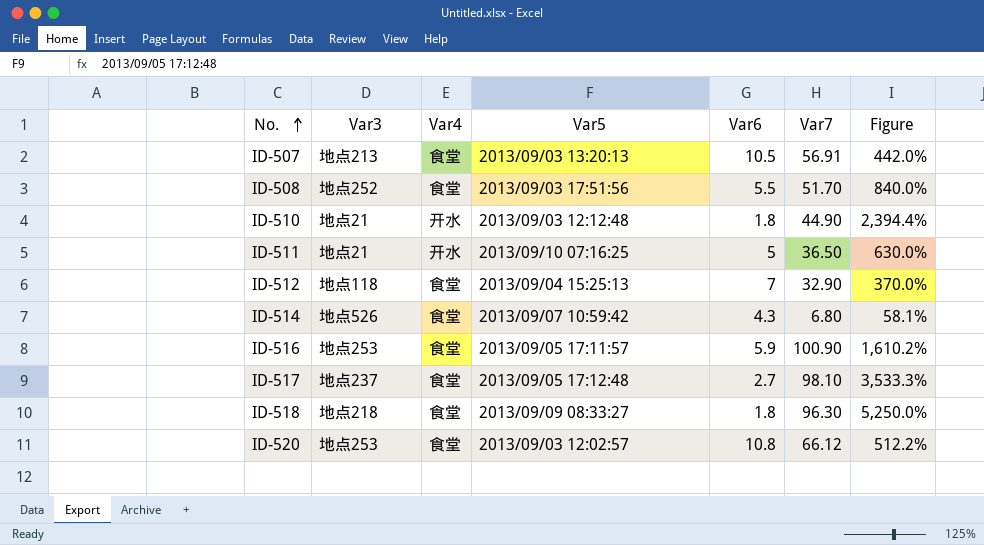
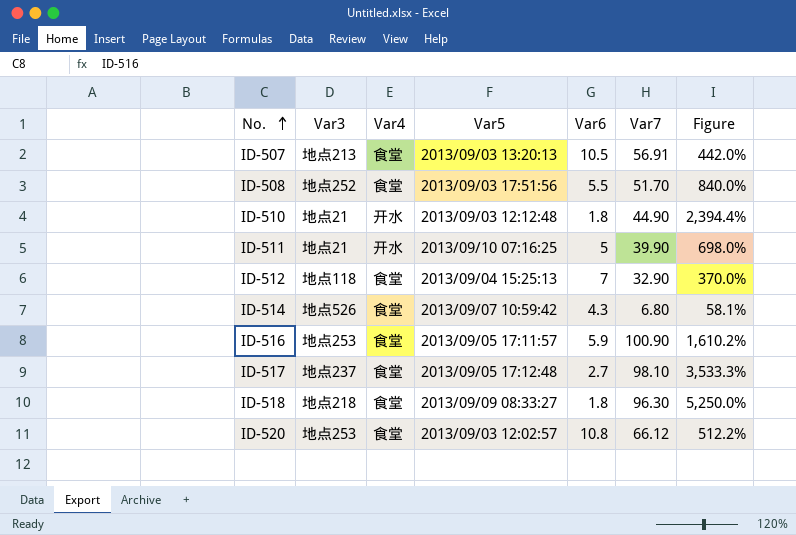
ID-511 | Var7: 36.50 -> 39.90
ID-511 | Figure: 630.0% -> 698.0%

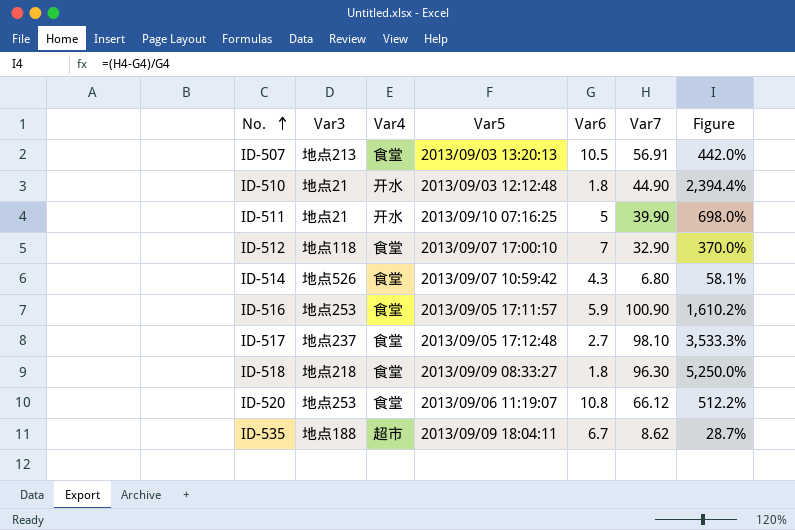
row ID-508: 地点252 | 食堂 | 2013/09/03 17:51:56 | 5.5 | 51.70 | 840.0% -> none
ID-512 | Var5: 2013/09/04 15:25:13 -> 2013/09/07 17:00:10
ID-520 | Var5: 2013/09/03 12:02:57 -> 2013/09/06 11:19:07
row ID-535: none -> 地点188 | 超市 | 2013/09/09 18:04:11 | 6.7 | 8.62 | 28.7%

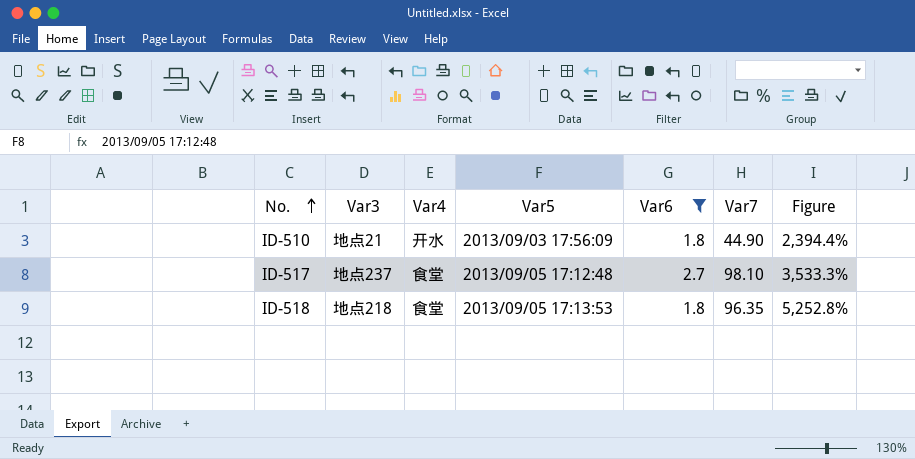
filter: none -> Var6 <= 2.7
ID-510 | Var5: 2013/09/03 12:12:48 -> 2013/09/03 17:56:09
ID-518 | Var5: 2013/09/09 08:33:27 -> 2013/09/05 17:13:53
ID-518 | Var7: 96.30 -> 96.35
ID-518 | Figure: 5,250.0% -> 5,252.8%

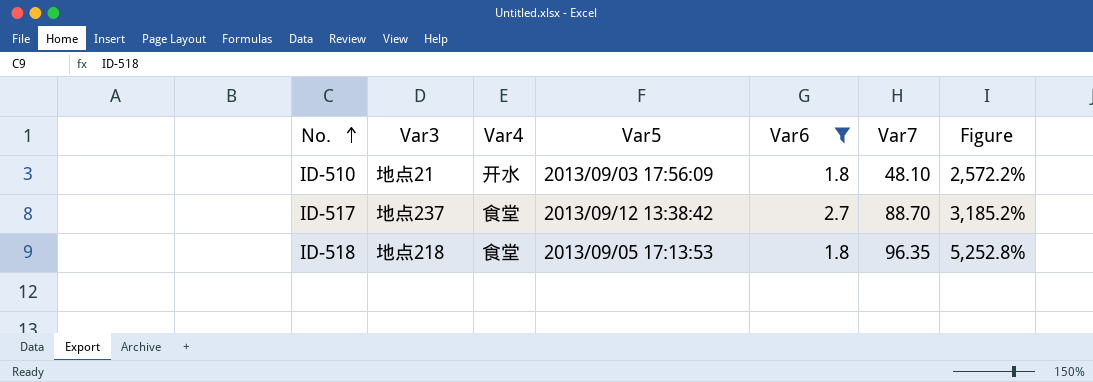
ID-510 | Var7: 44.90 -> 48.10
ID-510 | Figure: 2,394.4% -> 2,572.2%
ID-517 | Var5: 2013/09/05 17:12:48 -> 2013/09/12 13:38:42
ID-517 | Var7: 98.10 -> 88.70
ID-517 | Figure: 3,533.3% -> 3,185.2%

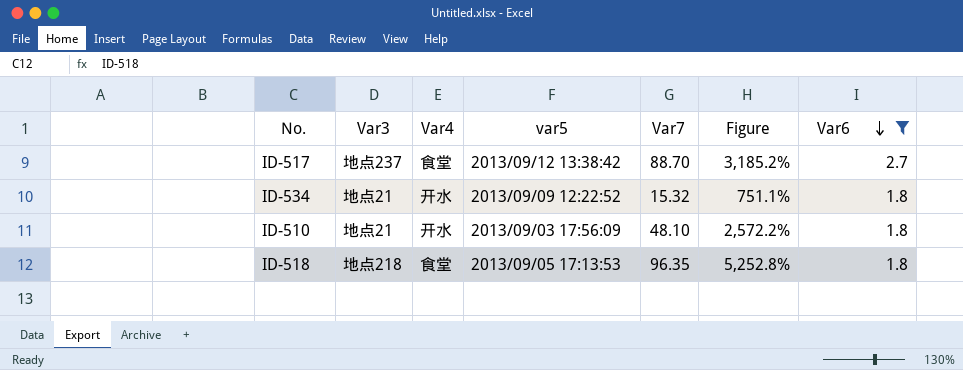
row order: No. ascending -> Var6 descending
column name: Var5 -> var5
column Var6 | position: 5 -> 7
row ID-534: none -> 地点21 | 开水 | 2013/09/09 12:22:52 | 15.32 | 751.1% | 1.8

